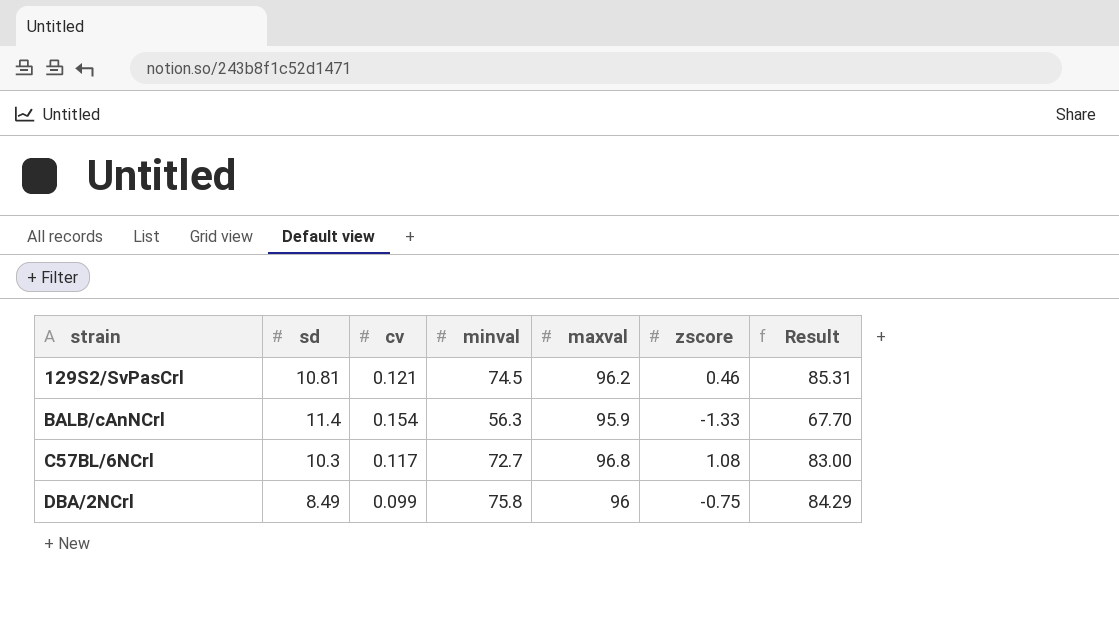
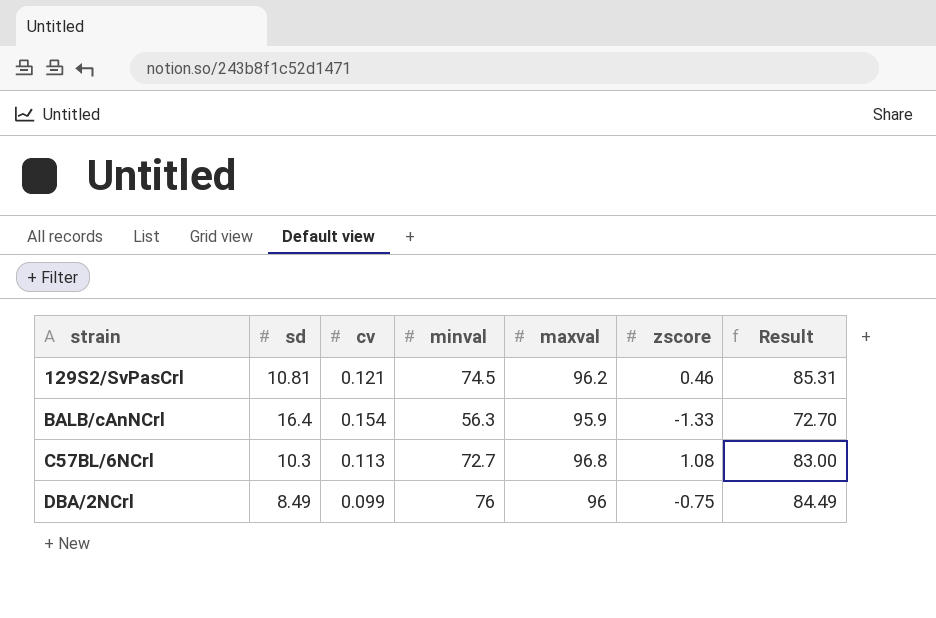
BALB/cAnNCrl | sd: 11.4 -> 16.4
BALB/cAnNCrl | Result: 67.70 -> 72.70
C57BL/6NCrl | cv: 0.117 -> 0.113
DBA/2NCrl | minval: 75.8 -> 76
DBA/2NCrl | Result: 84.29 -> 84.49

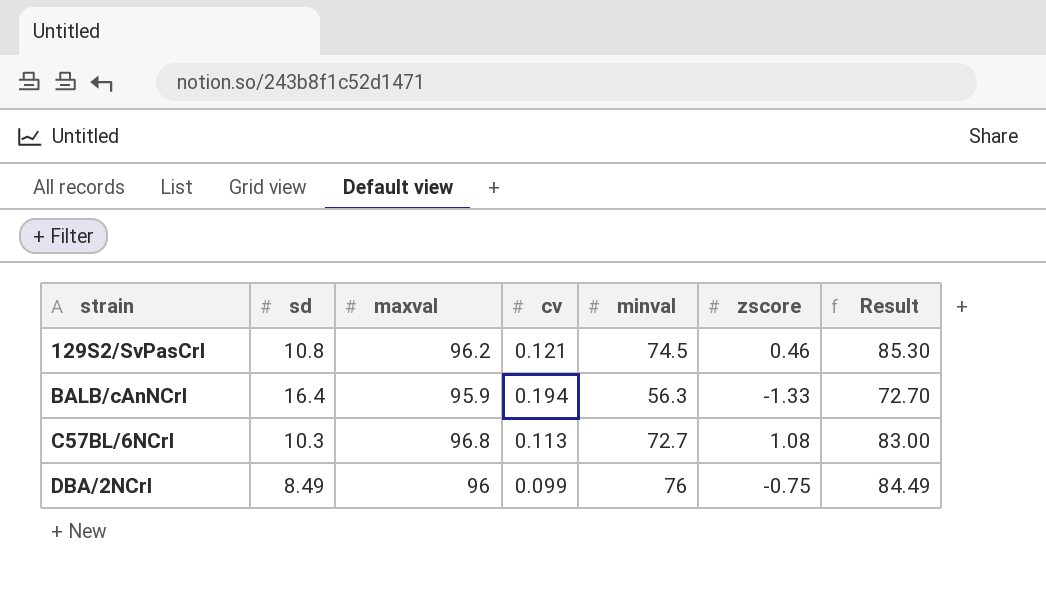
column maxval | position: 5 -> 3
129S2/SvPasCrl | sd: 10.81 -> 10.8
129S2/SvPasCrl | Result: 85.31 -> 85.30
BALB/cAnNCrl | cv: 0.154 -> 0.194

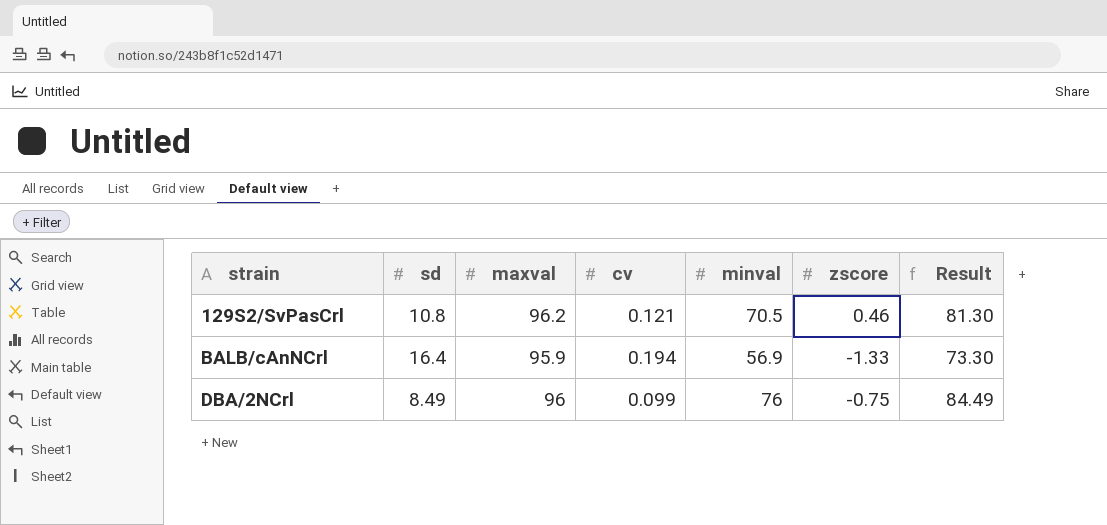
row C57BL/6NCrl: 10.3 | 96.8 | 0.113 | 72.7 | 1.08 | 83.00 -> none
129S2/SvPasCrl | minval: 74.5 -> 70.5
129S2/SvPasCrl | Result: 85.30 -> 81.30
BALB/cAnNCrl | minval: 56.3 -> 56.9
BALB/cAnNCrl | Result: 72.70 -> 73.30

